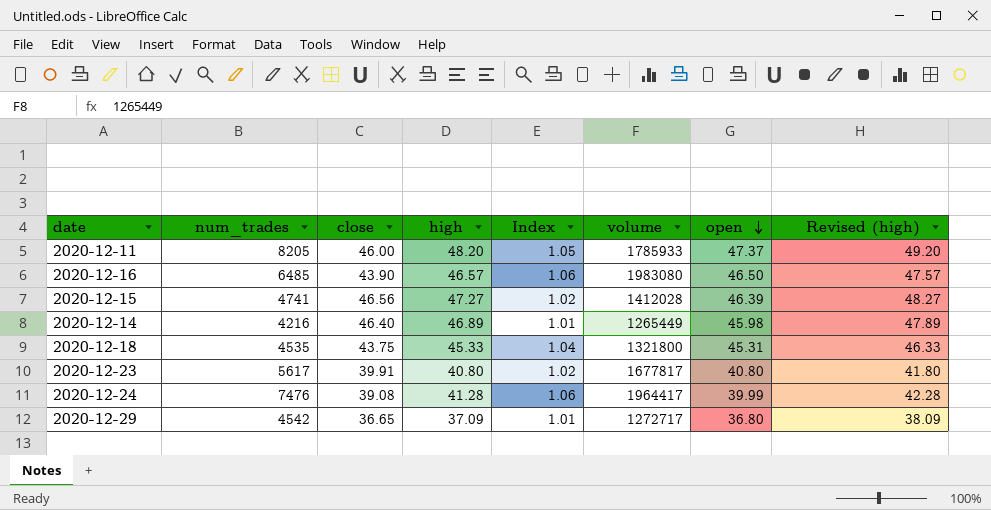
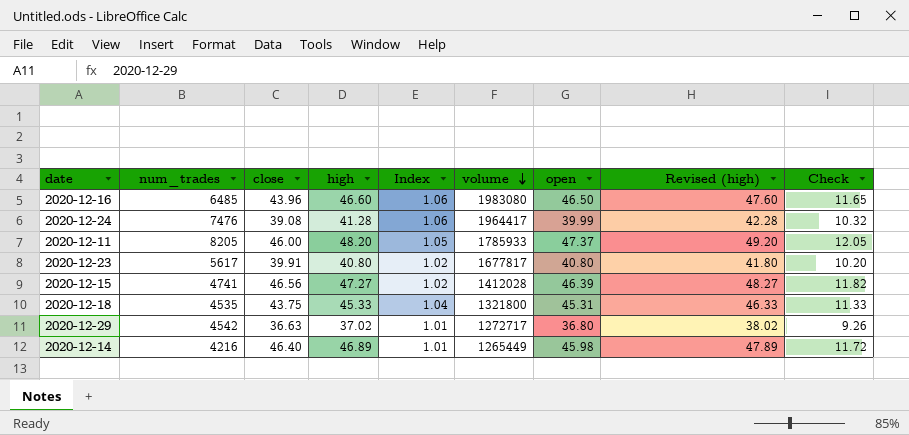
row order: open descending -> volume descending
column Check | formula: none -> [high] * 0.25
2020-12-16 | close: 43.90 -> 43.96
2020-12-16 | high: 46.57 -> 46.60
2020-12-16 | Revised (high): 47.57 -> 47.60
2020-12-29 | close: 36.65 -> 36.63
2020-12-29 | high: 37.09 -> 37.02
2020-12-29 | Revised (high): 38.09 -> 38.02

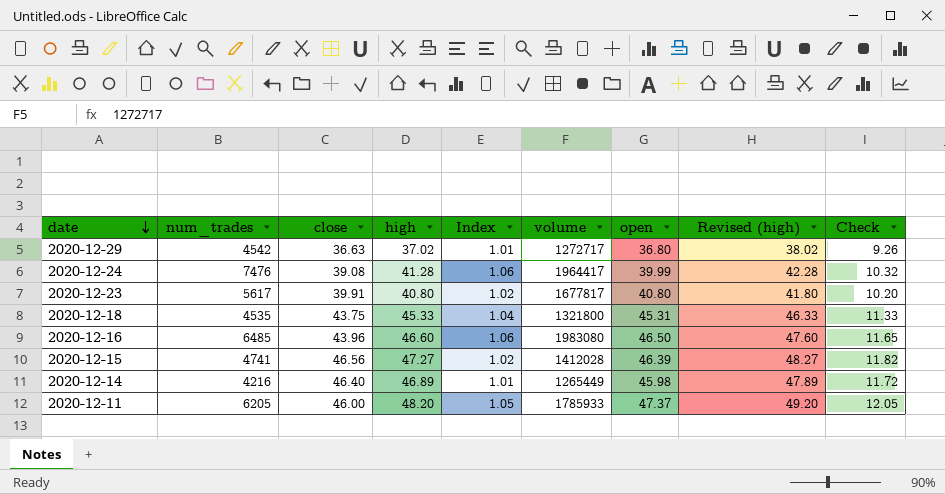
row order: volume descending -> date descending
2020-12-11 | num_trades: 8205 -> 6205

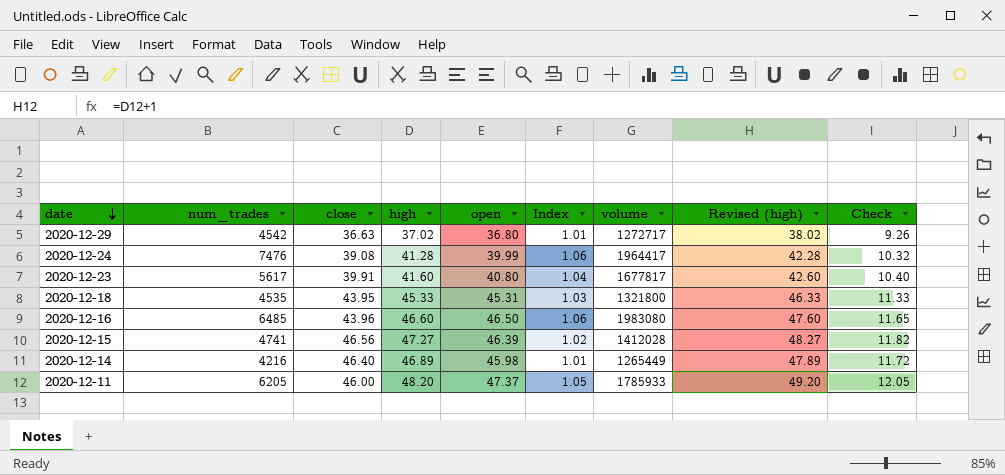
column open | position: 7 -> 5
2020-12-23 | high: 40.80 -> 41.60
2020-12-23 | Index: 1.02 -> 1.04
2020-12-23 | Revised (high): 41.80 -> 42.60
2020-12-23 | Check: 10.20 -> 10.40
2020-12-18 | close: 43.75 -> 43.95
2020-12-18 | Index: 1.04 -> 1.03

